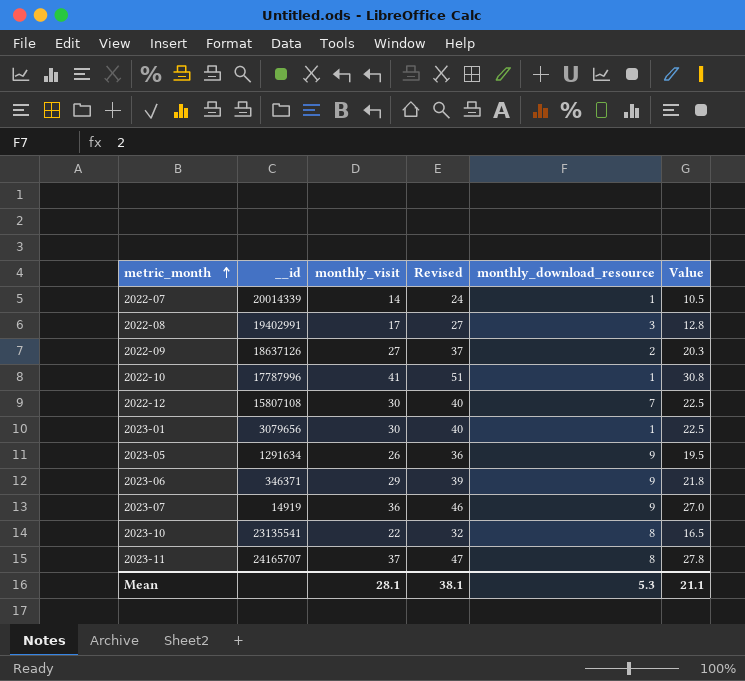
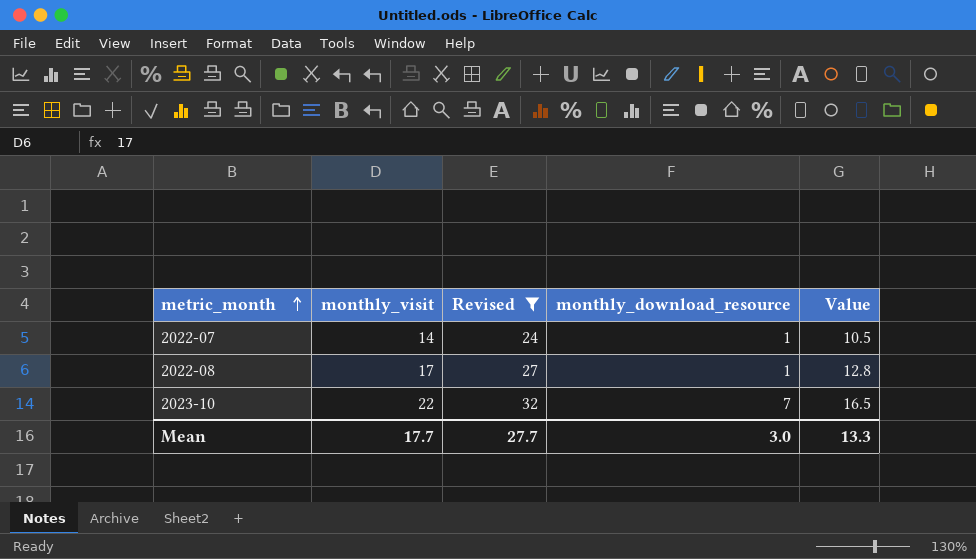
filter: none -> Revised <= 32
column __id | position: 2 -> none
2022-08 | monthly_download_resource: 3 -> 1
2023-10 | monthly_download_resource: 8 -> 7
Mean | monthly_visit: 28.1 -> 17.7
Mean | Revised: 38.1 -> 27.7
Mean | monthly_download_resource: 5.3 -> 3.0
Mean | Value: 21.1 -> 13.3

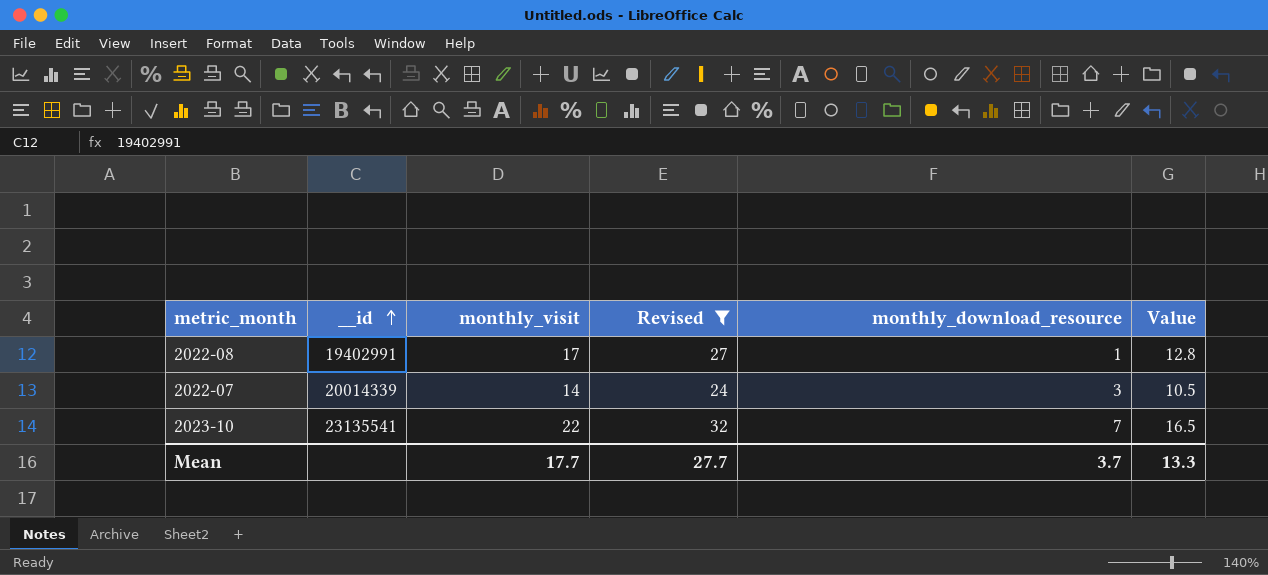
row order: metric_month ascending -> __id ascending
column __id | position: none -> 2
2022-07 | monthly_download_resource: 1 -> 3
Mean | monthly_download_resource: 3.0 -> 3.7

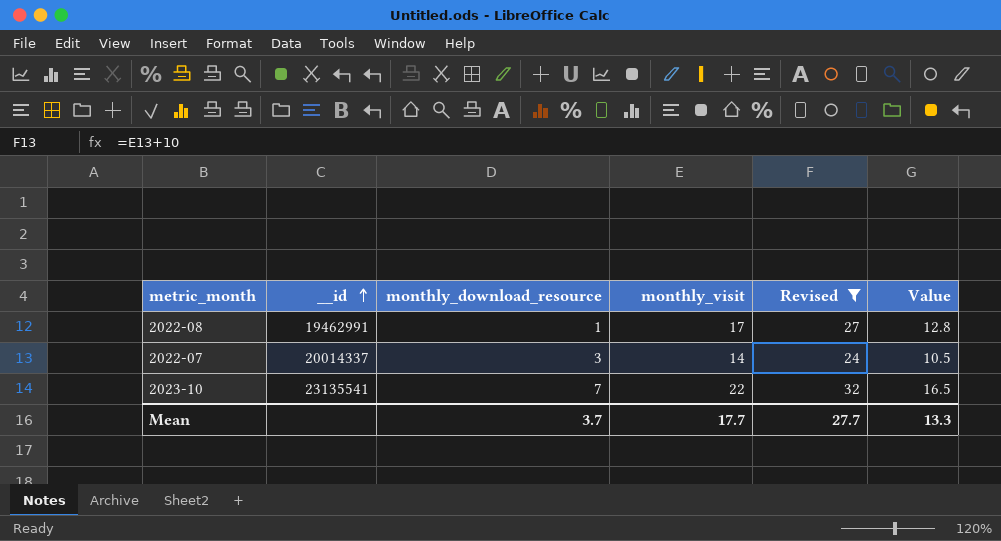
column monthly_download_resource | position: 5 -> 3
2022-08 | __id: 19402991 -> 19462991
2022-07 | __id: 20014339 -> 20014337

